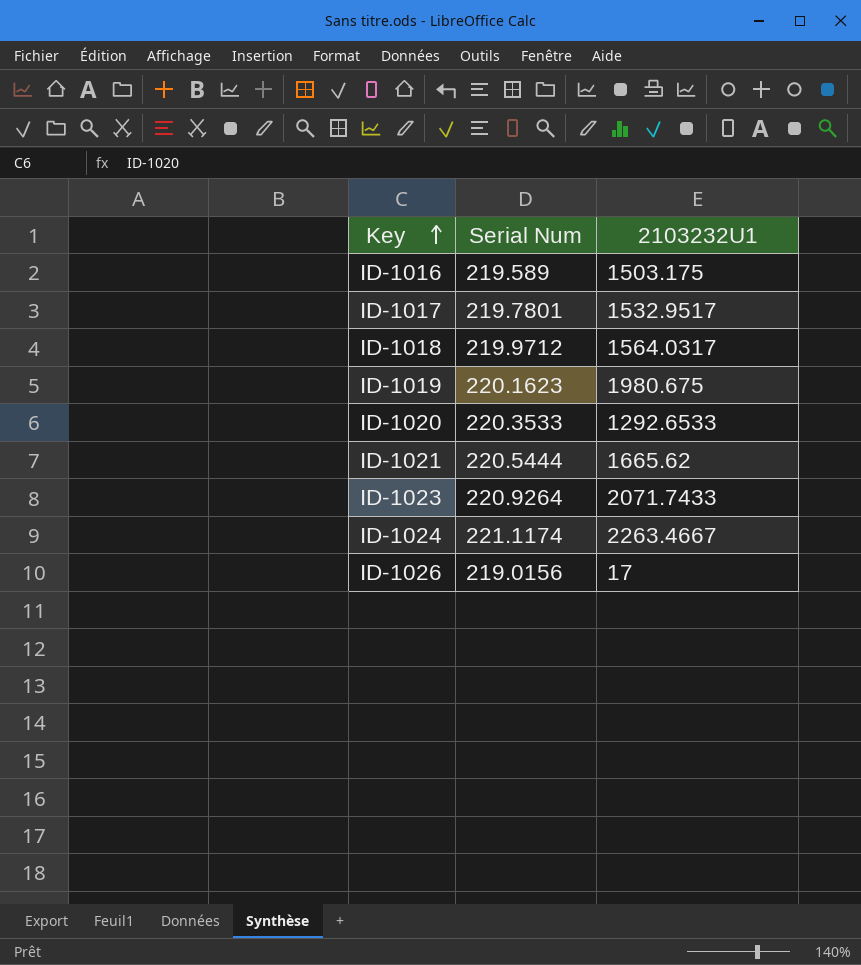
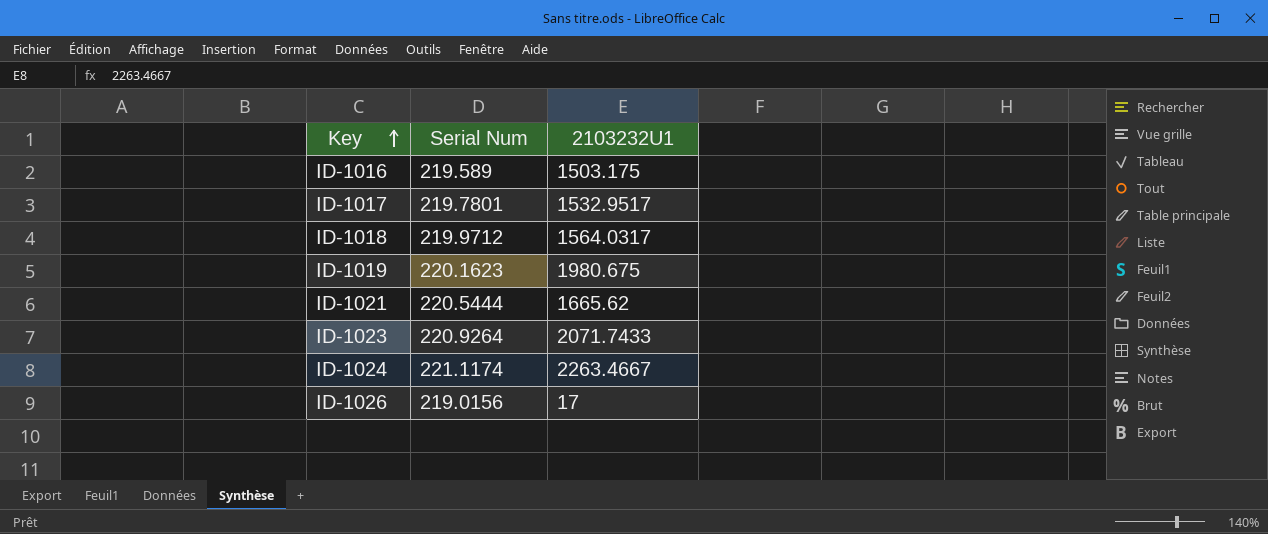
row ID-1020: 220.3533 | 1292.6533 -> none

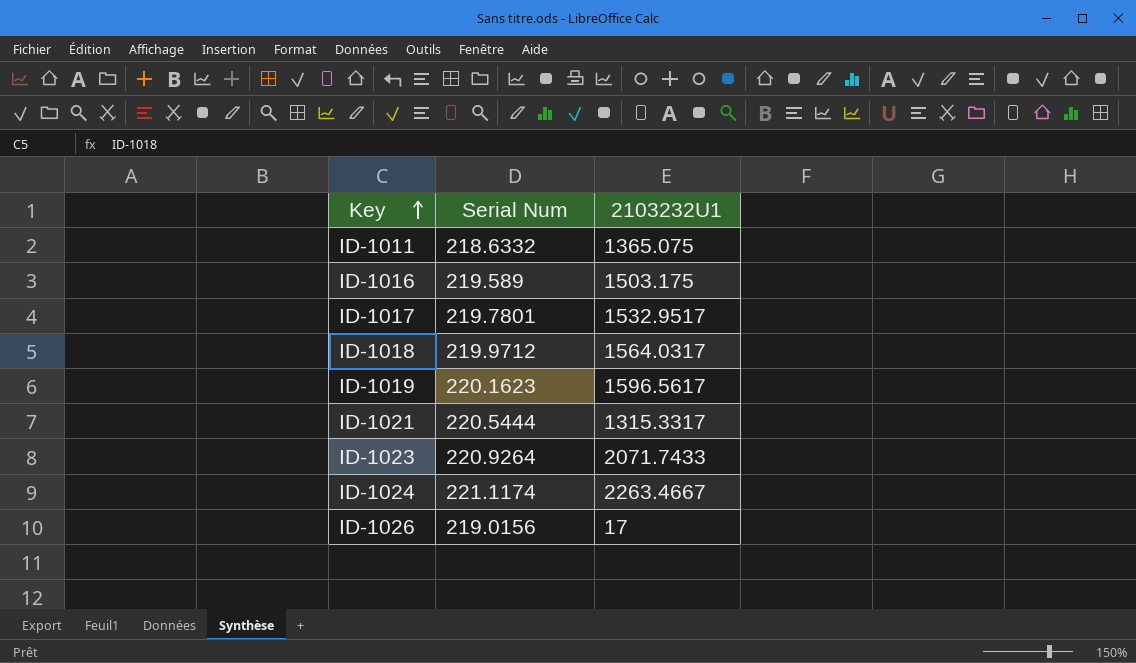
row ID-1011: none -> 218.6332 | 1365.075
ID-1019 | 2103232U1: 1980.675 -> 1596.5617
ID-1021 | 2103232U1: 1665.62 -> 1315.3317

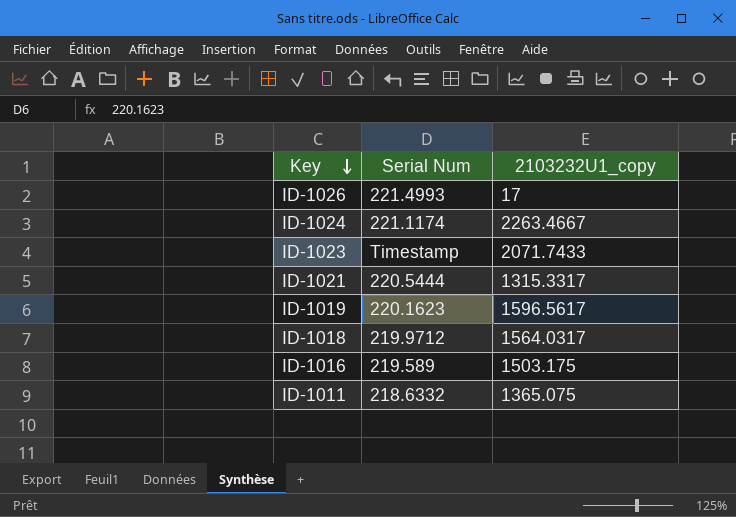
row order: Key ascending -> Key descending
column name: 2103232U1 -> 2103232U1_copy
row ID-1017: 219.7801 | 1532.9517 -> none
ID-1026 | Serial Num: 219.0156 -> 221.4993
ID-1023 | Serial Num: 220.9264 -> Timestamp

